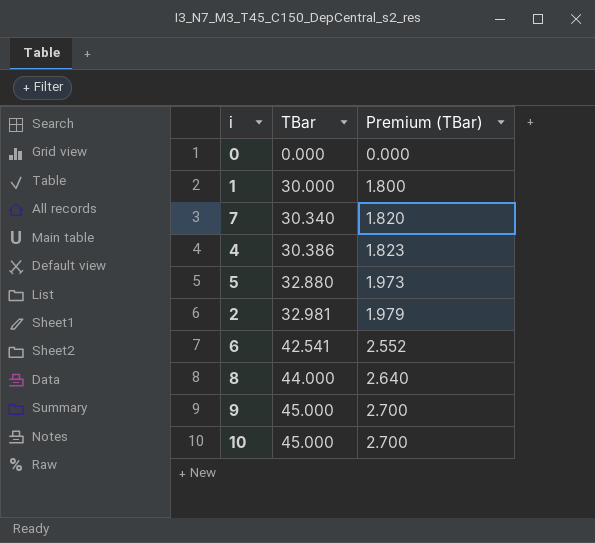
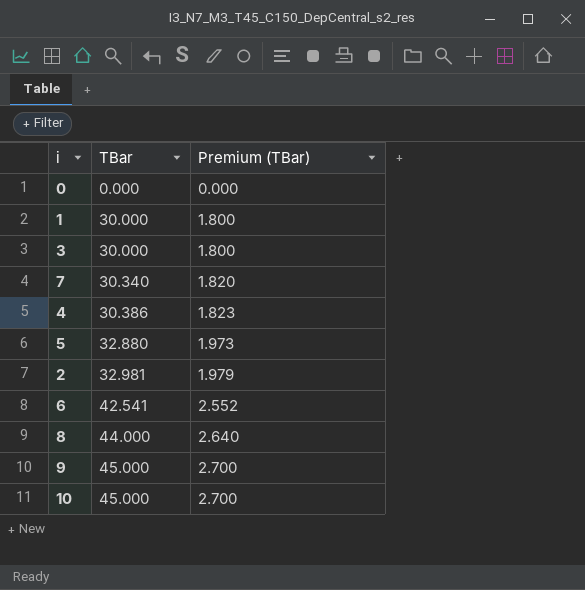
row 3: none -> 30.000 | 1.800

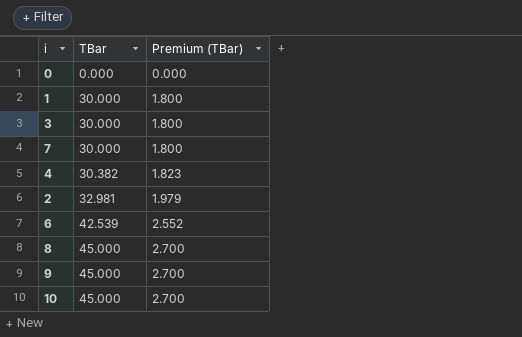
row 5: 32.880 | 1.973 -> none
7 | TBar: 30.340 -> 30.000
7 | Premium (TBar): 1.820 -> 1.800
4 | TBar: 30.386 -> 30.382
6 | TBar: 42.541 -> 42.539
8 | TBar: 44.000 -> 45.000
8 | Premium (TBar): 2.640 -> 2.700

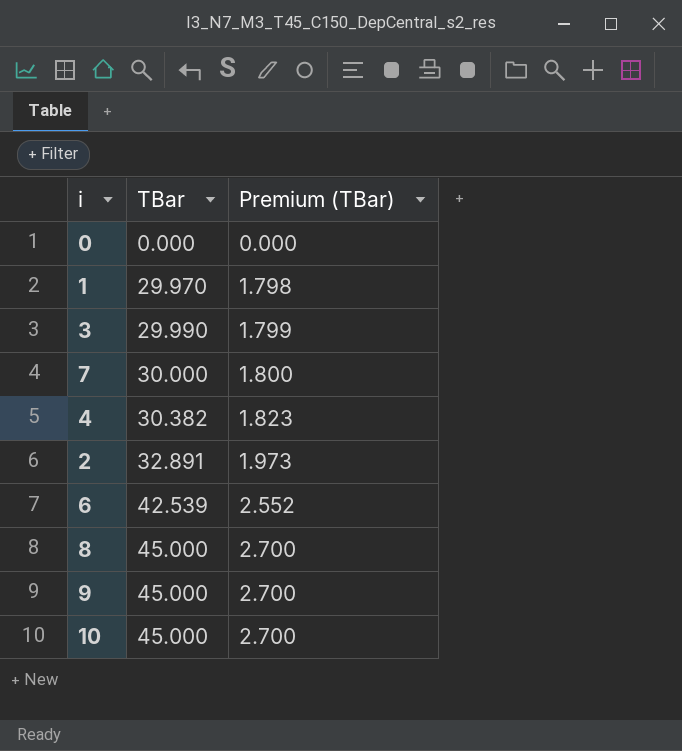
1 | TBar: 30.000 -> 29.970
1 | Premium (TBar): 1.800 -> 1.798
3 | TBar: 30.000 -> 29.990
3 | Premium (TBar): 1.800 -> 1.799
2 | TBar: 32.981 -> 32.891
2 | Premium (TBar): 1.979 -> 1.973

